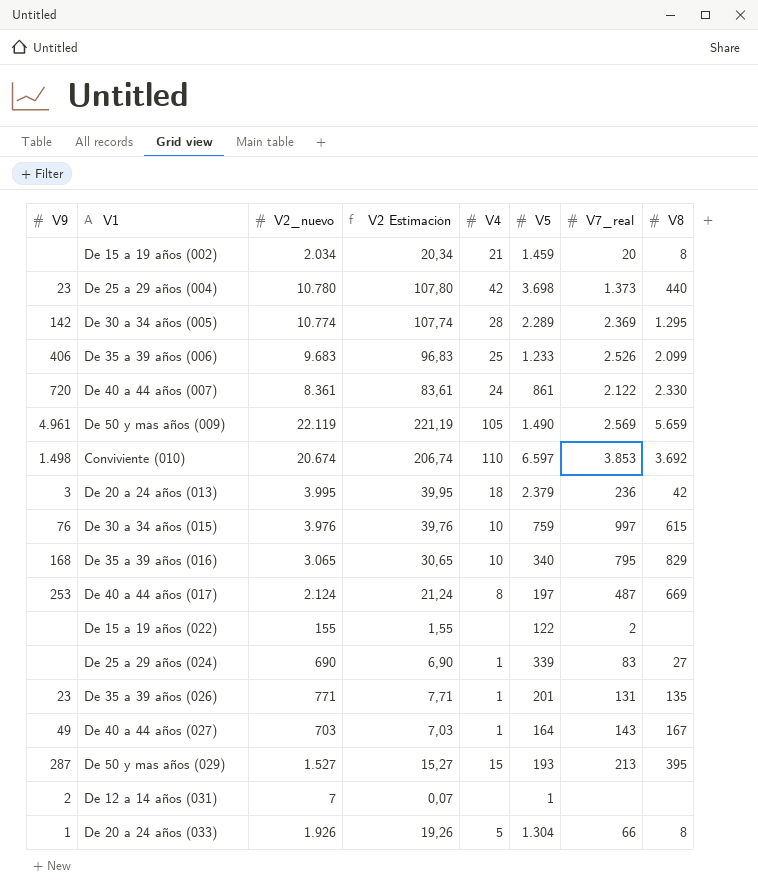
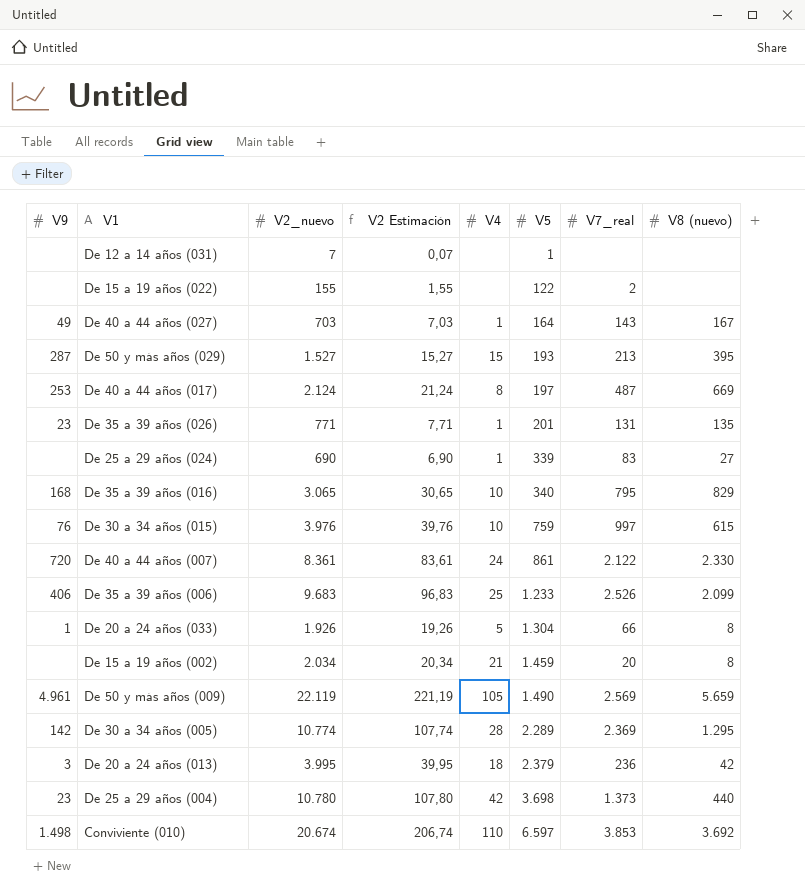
row order: none -> V5 ascending
column name: V8 -> V8 (nuevo)
De 12 a 14 años (031) | V9: 2 -> none

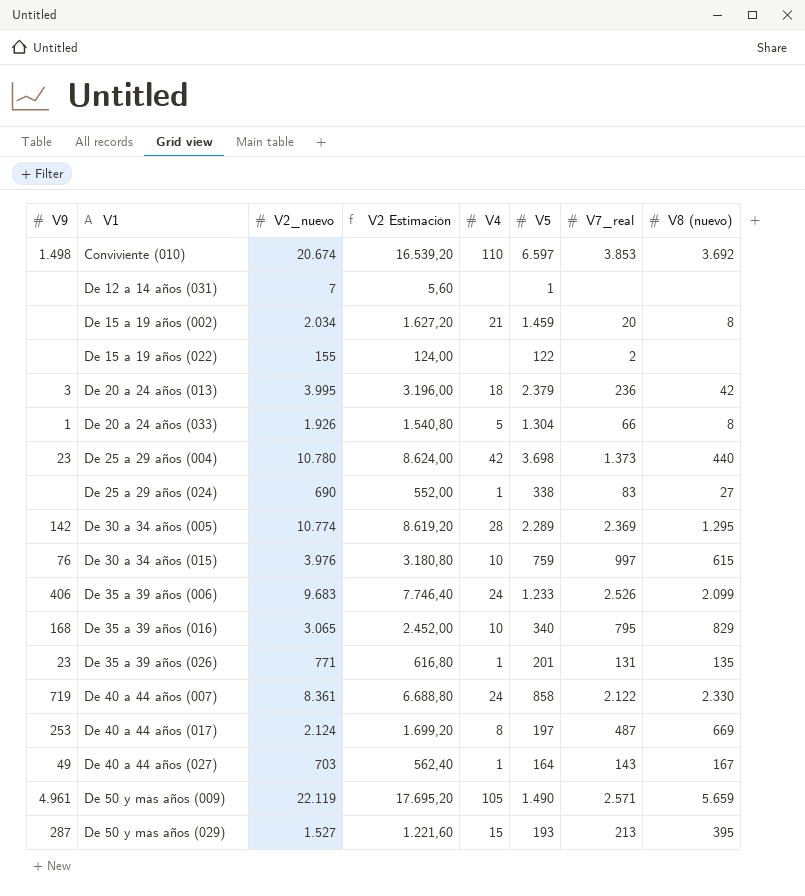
row order: V5 ascending -> V1 ascending
column V2 Estimación | formula: [V2_nuevo] * 0,01 -> [V2_nuevo] * 0,8
De 25 a 29 años (024) | V5: 339 -> 338
De 35 a 39 años (006) | V4: 25 -> 24
De 40 a 44 años (007) | V9: 720 -> 719
De 40 a 44 años (007) | V5: 861 -> 858
De 50 y más años (009) | V7_real: 2.569 -> 2.571

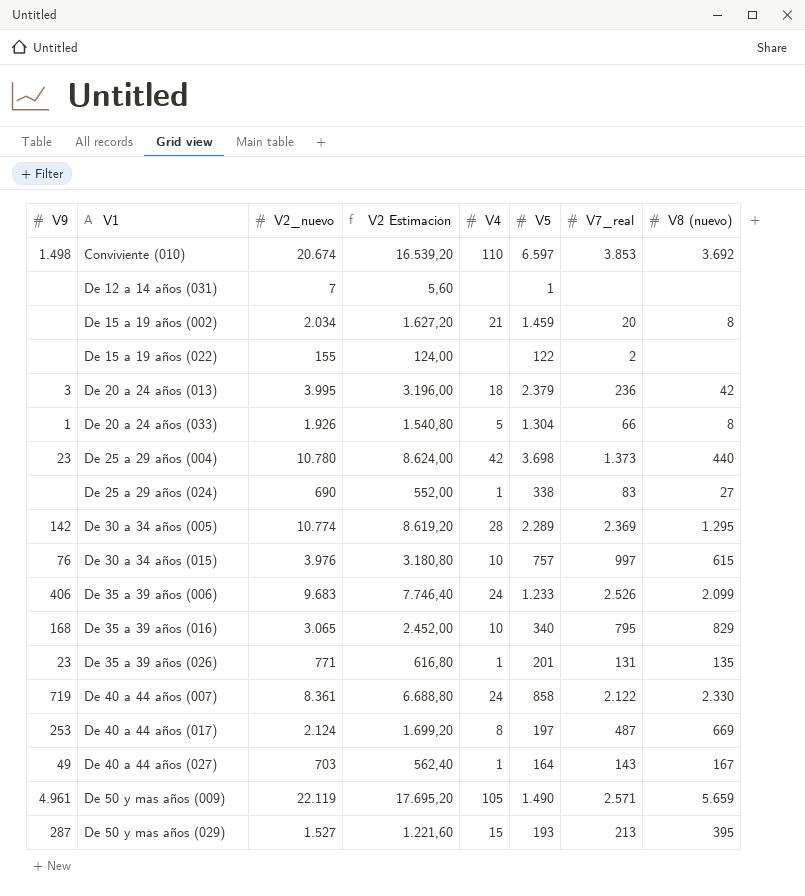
De 30 a 34 años (015) | V5: 759 -> 757

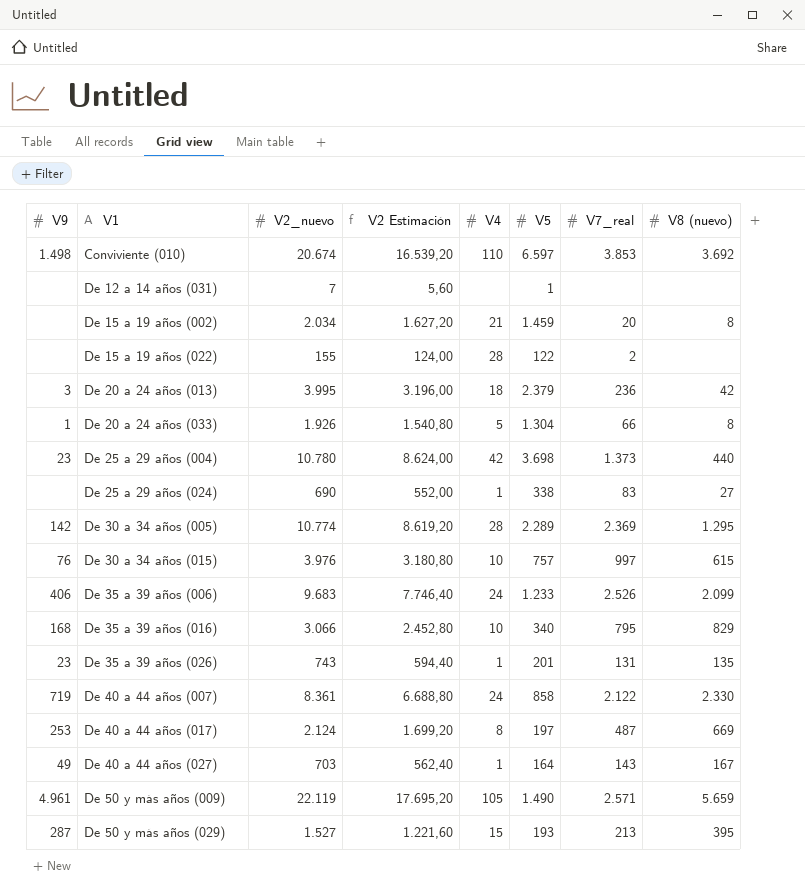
De 15 a 19 años (022) | V4: none -> 28
De 35 a 39 años (016) | V2_nuevo: 3.065 -> 3.066
De 35 a 39 años (016) | V2 Estimación: 2.452,00 -> 2.452,80
De 35 a 39 años (026) | V2_nuevo: 771 -> 743
De 35 a 39 años (026) | V2 Estimación: 616,80 -> 594,40

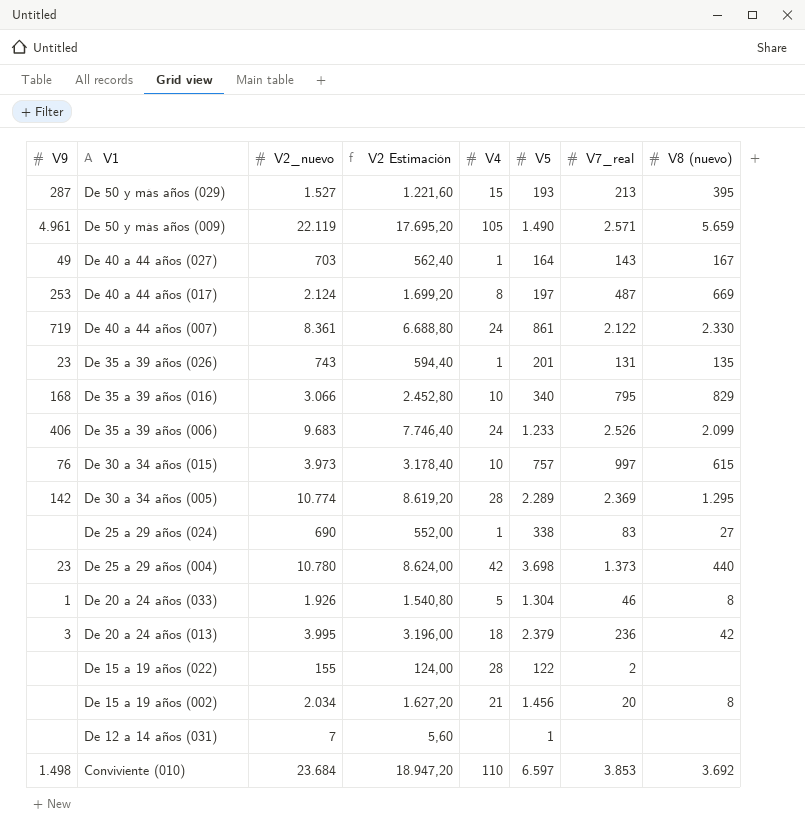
row order: V1 ascending -> V1 descending
De 40 a 44 años (007) | V5: 858 -> 861
De 30 a 34 años (015) | V2_nuevo: 3.976 -> 3.973
De 30 a 34 años (015) | V2 Estimación: 3.180,80 -> 3.178,40
De 20 a 24 años (033) | V7_real: 66 -> 46
De 15 a 19 años (002) | V5: 1.459 -> 1.456
Conviviente (010) | V2_nuevo: 20.674 -> 23.684
Conviviente (010) | V2 Estimación: 16.539,20 -> 18.947,20

